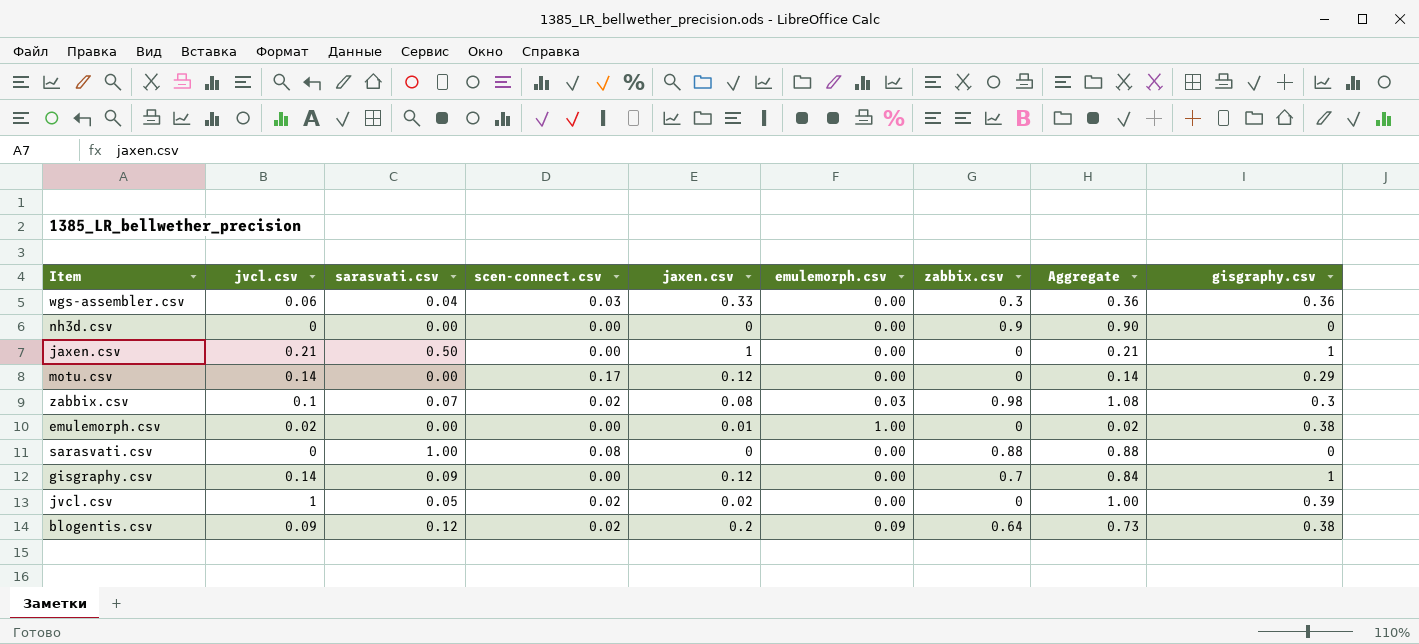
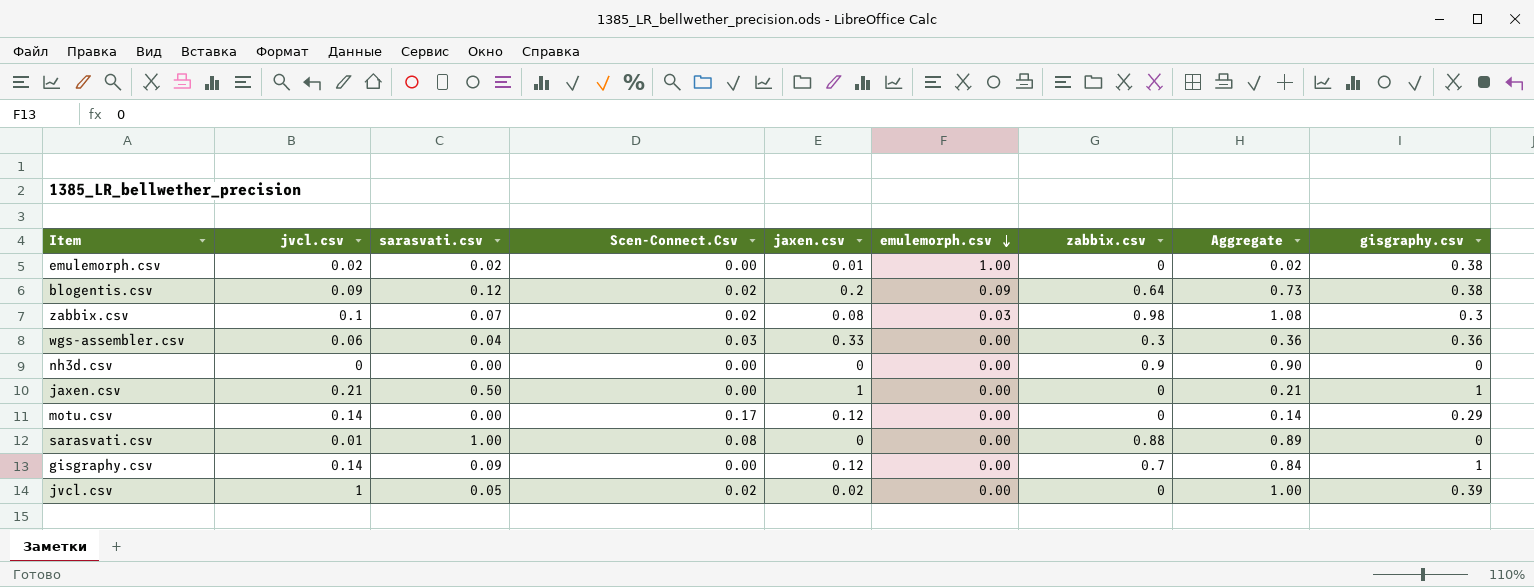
row order: none -> emulemorph.csv descending
column name: scen-connect.csv -> Scen-Connect.Csv
emulemorph.csv | sarasvati.csv: 0.00 -> 0.02
sarasvati.csv | jvcl.csv: 0 -> 0.01
sarasvati.csv | Aggregate: 0.88 -> 0.89

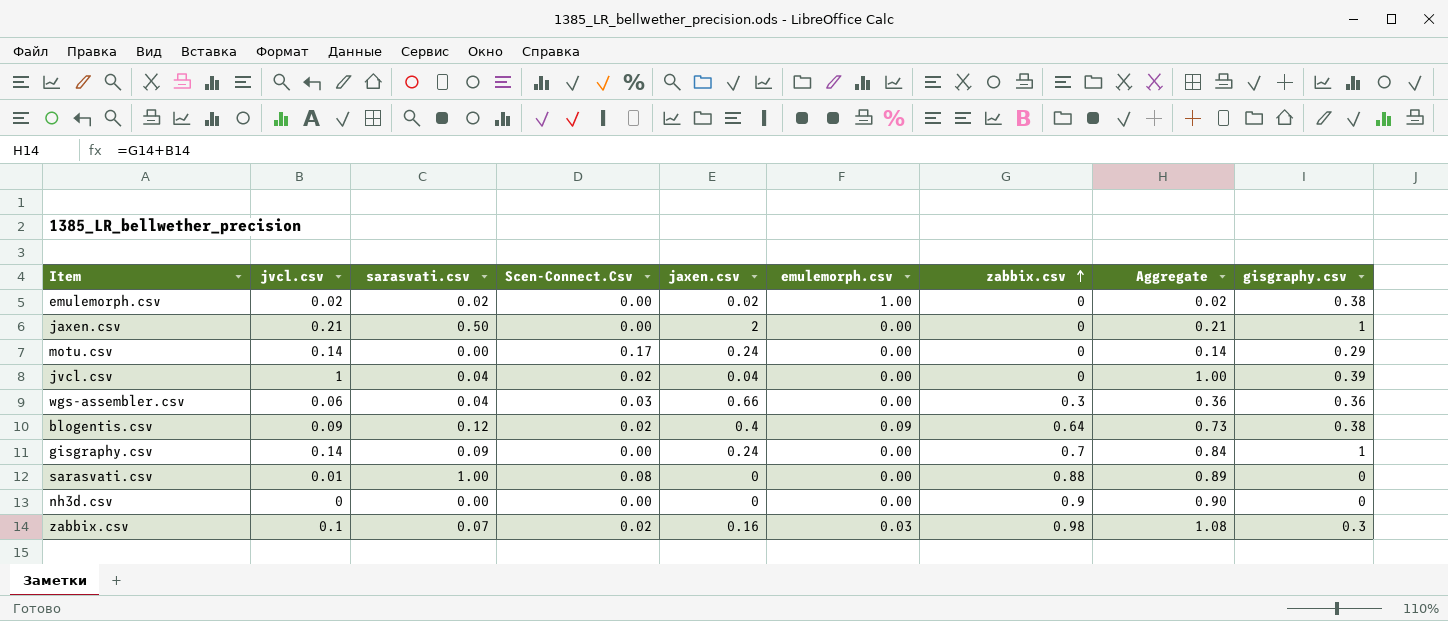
row order: emulemorph.csv descending -> zabbix.csv ascending
emulemorph.csv | jaxen.csv: 0.01 -> 0.02
jaxen.csv | jaxen.csv: 1 -> 2
motu.csv | jaxen.csv: 0.12 -> 0.24
jvcl.csv | sarasvati.csv: 0.05 -> 0.04
jvcl.csv | jaxen.csv: 0.02 -> 0.04
wgs-assembler.csv | jaxen.csv: 0.33 -> 0.66
blogentis.csv | jaxen.csv: 0.2 -> 0.4
gisgraphy.csv | jaxen.csv: 0.12 -> 0.24
zabbix.csv | jaxen.csv: 0.08 -> 0.16

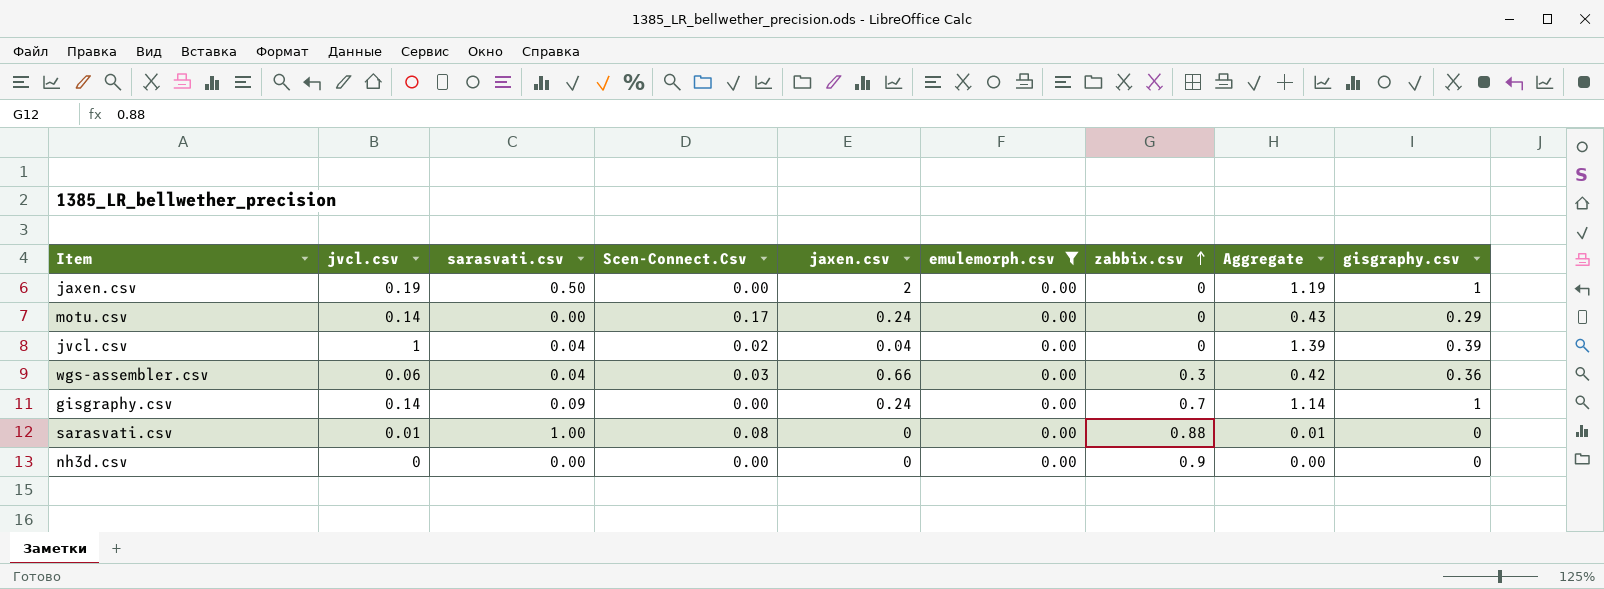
filter: none -> emulemorph.csv = 0.00
column Aggregate | formula: [jvcl.csv] + [zabbix.csv] -> [jvcl.csv] + [gisgraphy.csv]
jaxen.csv | jvcl.csv: 0.21 -> 0.19

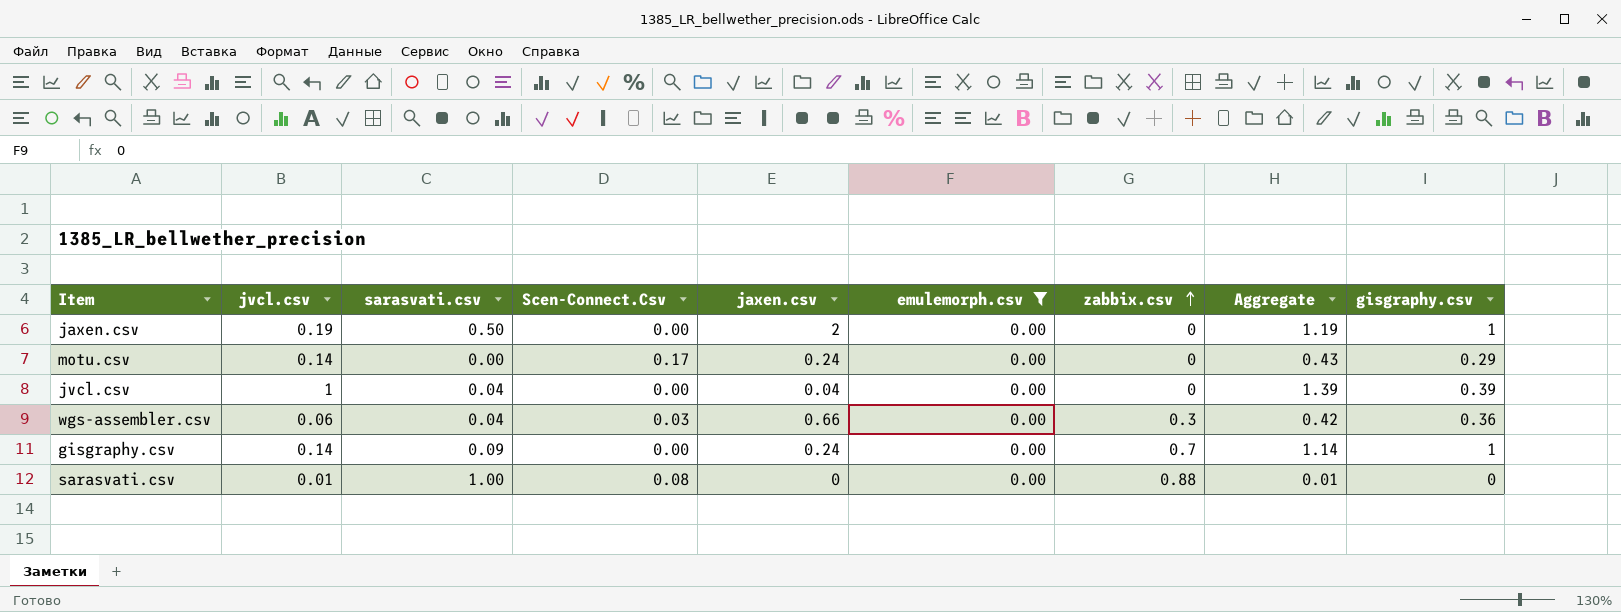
row nh3d.csv: 0 | 0.00 | 0.00 | 0 | 0.00 | 0.9 | 0.00 | 0 -> none
jvcl.csv | Scen-Connect.Csv: 0.02 -> 0.00

